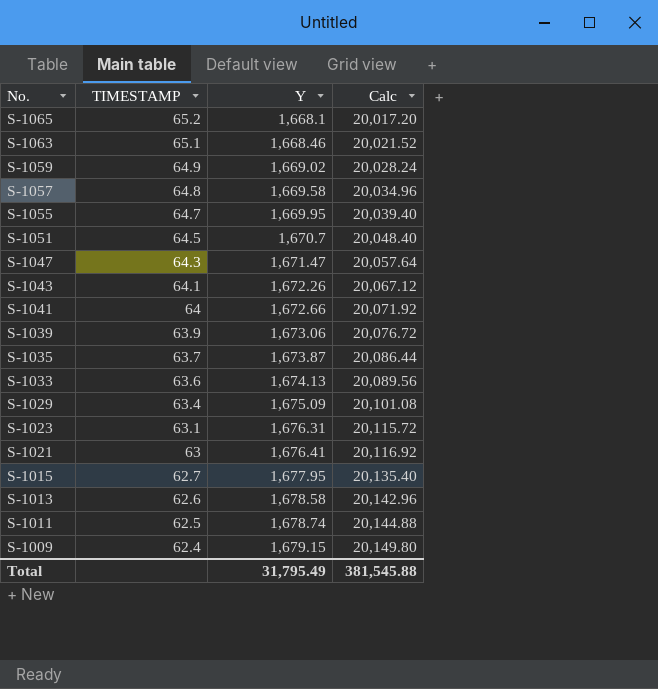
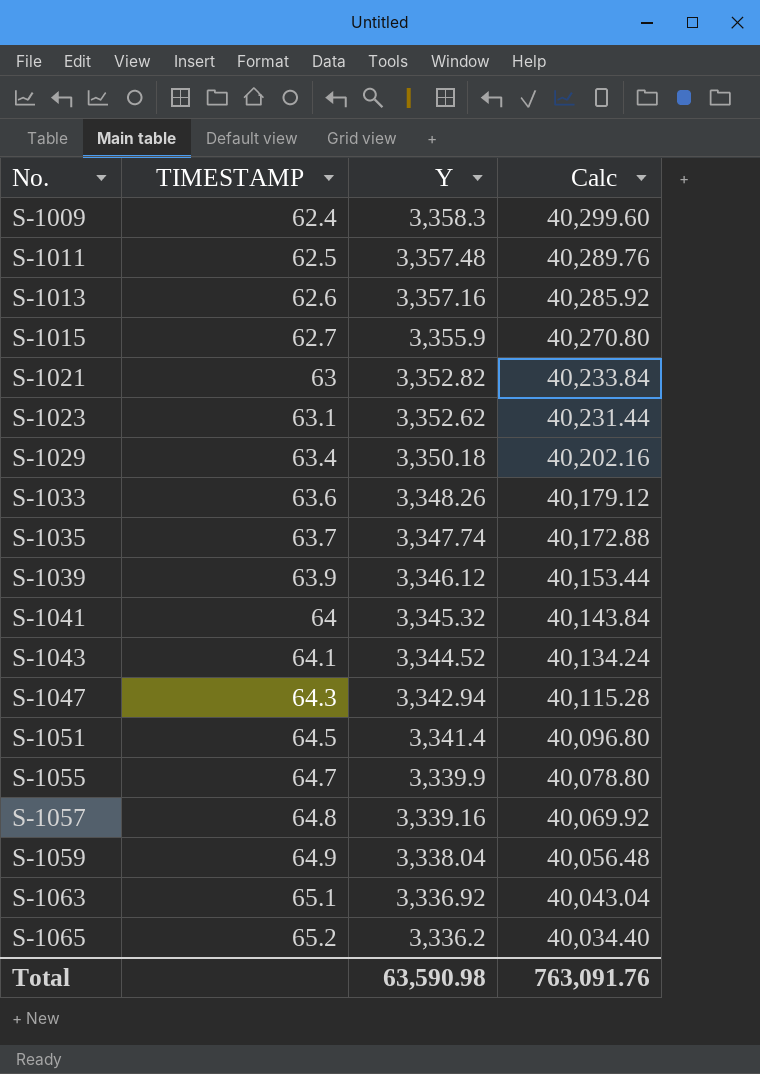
row order: No. descending -> No. ascending
S-1009 | Y: 1,679.15 -> 3,358.3
S-1009 | Calc: 20,149.80 -> 40,299.60
S-1011 | Y: 1,678.74 -> 3,357.48
S-1011 | Calc: 20,144.88 -> 40,289.76
S-1013 | Y: 1,678.58 -> 3,357.16
S-1013 | Calc: 20,142.96 -> 40,285.92
S-1015 | Y: 1,677.95 -> 3,355.9
S-1015 | Calc: 20,135.40 -> 40,270.80
S-1021 | Y: 1,676.41 -> 3,352.82
S-1021 | Calc: 20,116.92 -> 40,233.84
S-1023 | Y: 1,676.31 -> 3,352.62
S-1023 | Calc: 20,115.72 -> 40,231.44
S-1029 | Y: 1,675.09 -> 3,350.18
S-1029 | Calc: 20,101.08 -> 40,202.16
S-1033 | Y: 1,674.13 -> 3,348.26
S-1033 | Calc: 20,089.56 -> 40,179.12
S-1035 | Y: 1,673.87 -> 3,347.74
S-1035 | Calc: 20,086.44 -> 40,172.88
S-1039 | Y: 1,673.06 -> 3,346.12
S-1039 | Calc: 20,076.72 -> 40,153.44
S-1041 | Y: 1,672.66 -> 3,345.32
S-1041 | Calc: 20,071.92 -> 40,143.84
S-1043 | Y: 1,672.26 -> 3,344.52
S-1043 | Calc: 20,067.12 -> 40,134.24
S-1047 | Y: 1,671.47 -> 3,342.94
S-1047 | Calc: 20,057.64 -> 40,115.28
S-1051 | Y: 1,670.7 -> 3,341.4
S-1051 | Calc: 20,048.40 -> 40,096.80
S-1055 | Y: 1,669.95 -> 3,339.9
S-1055 | Calc: 20,039.40 -> 40,078.80
S-1057 | Y: 1,669.58 -> 3,339.16
S-1057 | Calc: 20,034.96 -> 40,069.92
S-1059 | Y: 1,669.02 -> 3,338.04
S-1059 | Calc: 20,028.24 -> 40,056.48
S-1063 | Y: 1,668.46 -> 3,336.92
S-1063 | Calc: 20,021.52 -> 40,043.04
S-1065 | Y: 1,668.1 -> 3,336.2
S-1065 | Calc: 20,017.20 -> 40,034.40
Total | Y: 31,795.49 -> 63,590.98
Total | Calc: 381,545.88 -> 763,091.76

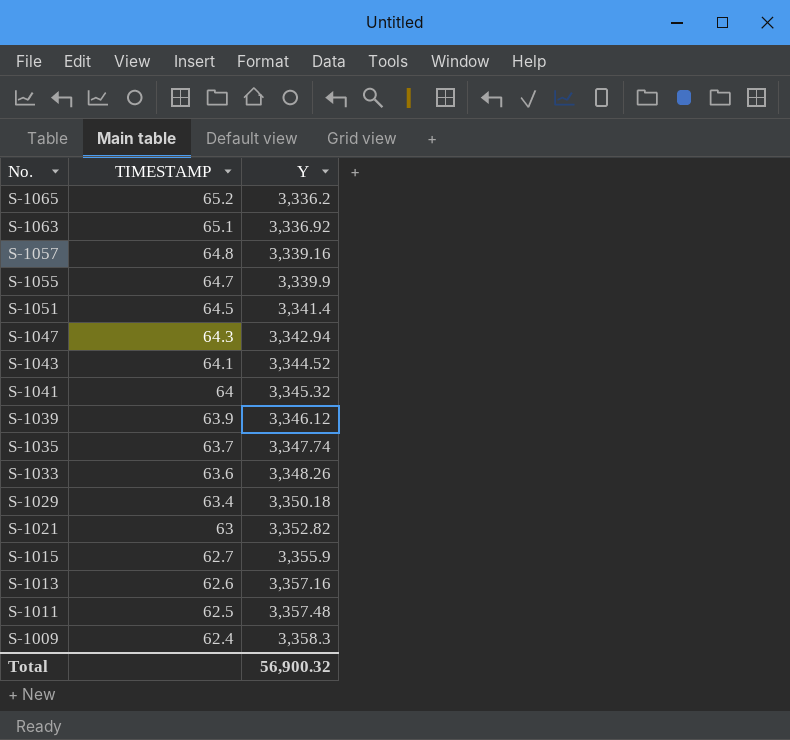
row order: No. ascending -> No. descending
column Calc | formula: [Y] * 12 -> none
row S-1023: 63.1 | 3,352.62 | 40,231.44 -> none
row S-1059: 64.9 | 3,338.04 | 40,056.48 -> none
Total | Y: 63,590.98 -> 56,900.32

